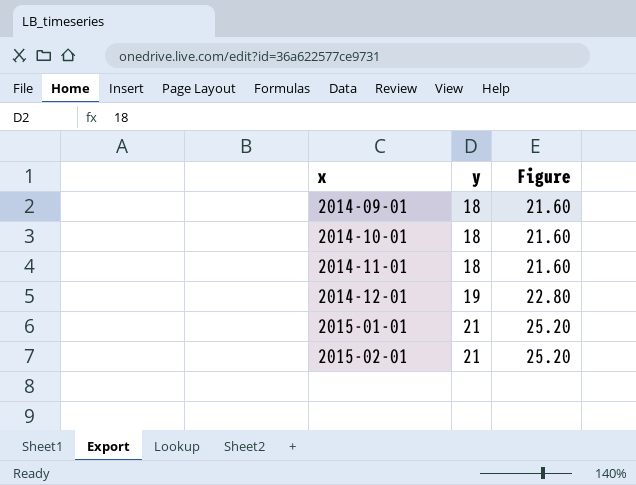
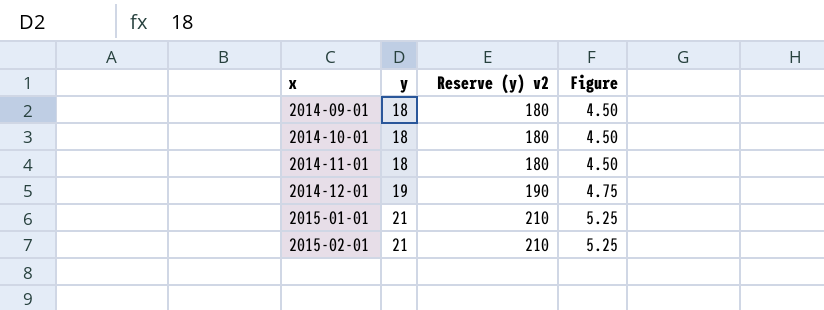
column Reserve (y) v2 | formula: none -> [y] * 10
column Figure | formula: [y] * 1.2 -> [y] * 0.25

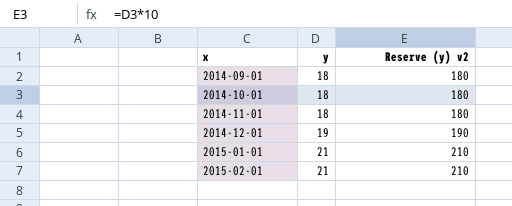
column Figure | formula: [y] * 0.25 -> none

